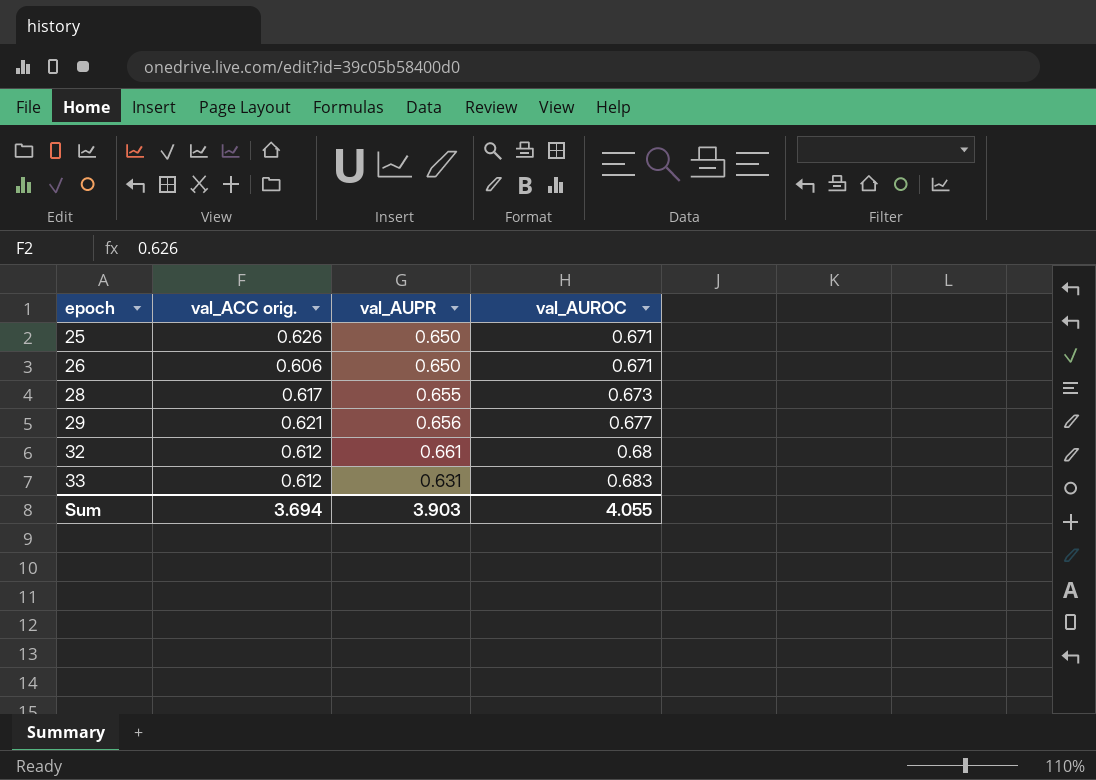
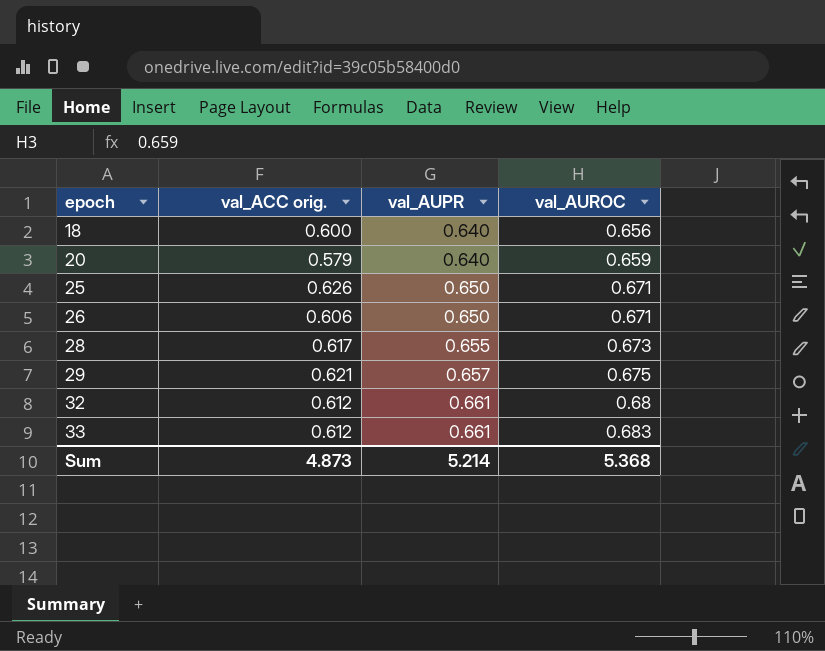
row 18: none -> 0.600 | 0.640 | 0.656
row 20: none -> 0.579 | 0.640 | 0.659
29 | val_AUPR: 0.656 -> 0.657
29 | val_AUROC: 0.677 -> 0.675
33 | val_AUPR: 0.631 -> 0.661
Sum | val_ACC orig.: 3.694 -> 4.873
Sum | val_AUPR: 3.903 -> 5.214
Sum | val_AUROC: 4.055 -> 5.368

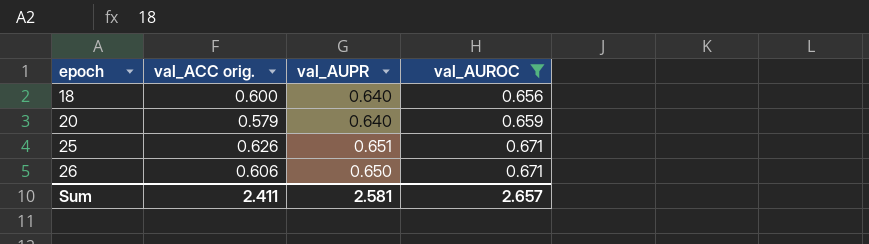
filter: none -> val_AUROC <= 0.671
25 | val_AUPR: 0.650 -> 0.651
Sum | val_ACC orig.: 4.873 -> 2.411
Sum | val_AUPR: 5.214 -> 2.581
Sum | val_AUROC: 5.368 -> 2.657

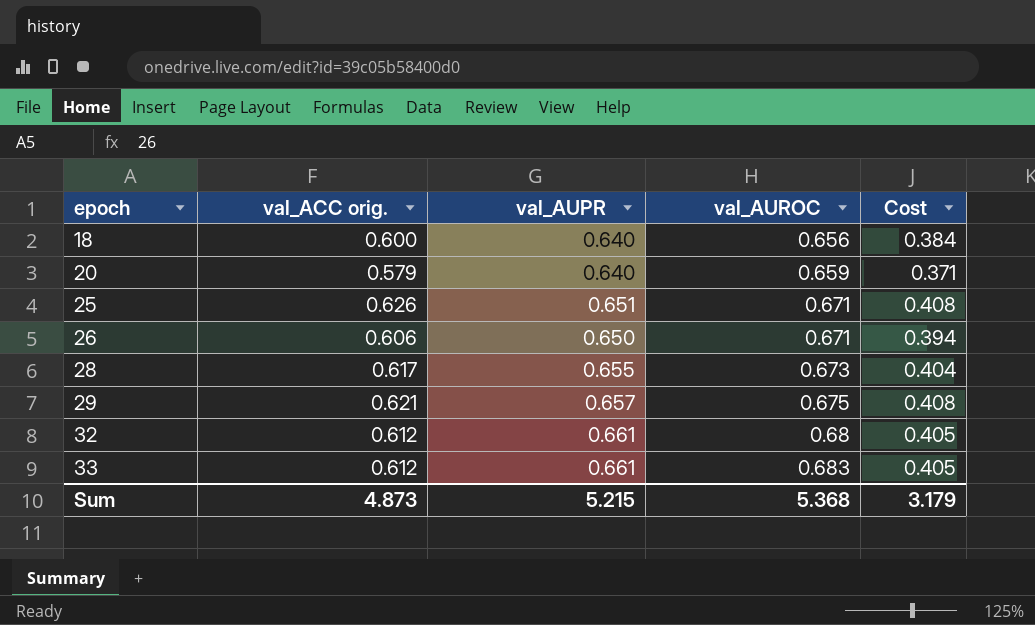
filter: val_AUROC <= 0.671 -> none
column Cost | formula: none -> [val_ACC orig.] * [val_AUPR]
Sum | val_ACC orig.: 2.411 -> 4.873
Sum | val_AUPR: 2.581 -> 5.215
Sum | val_AUROC: 2.657 -> 5.368

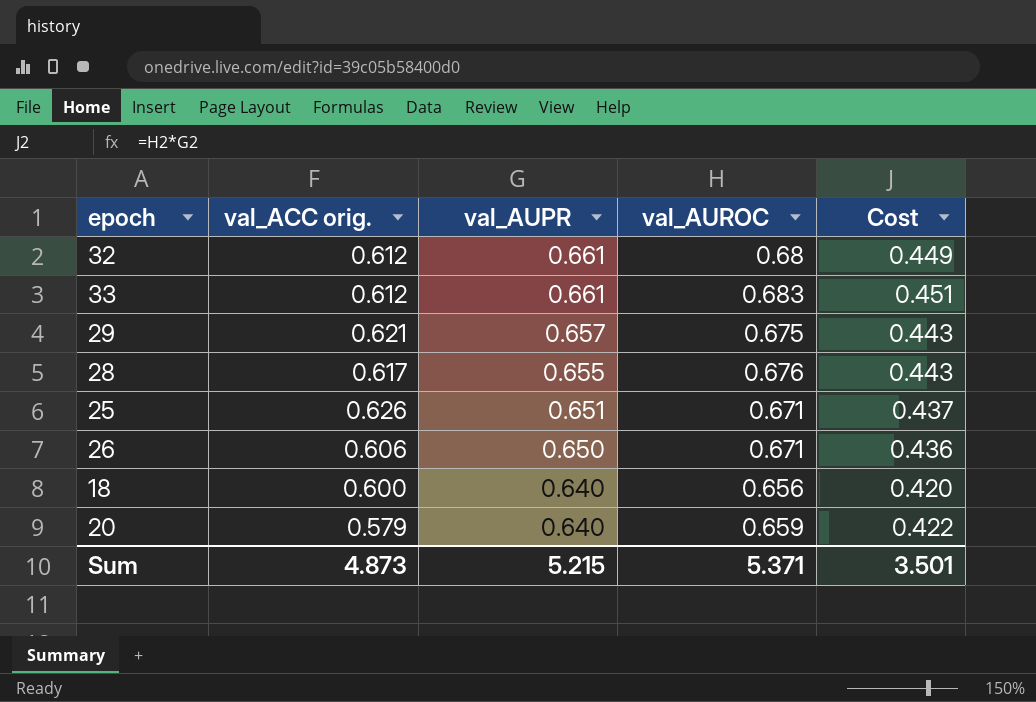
row order: epoch ascending -> val_AUPR descending
column Cost | formula: [val_ACC orig.] * [val_AUPR] -> [val_AUPR] * [val_AUROC]
28 | val_AUROC: 0.673 -> 0.676
Sum | val_AUROC: 5.368 -> 5.371
Sum | Cost: 3.179 -> 3.501

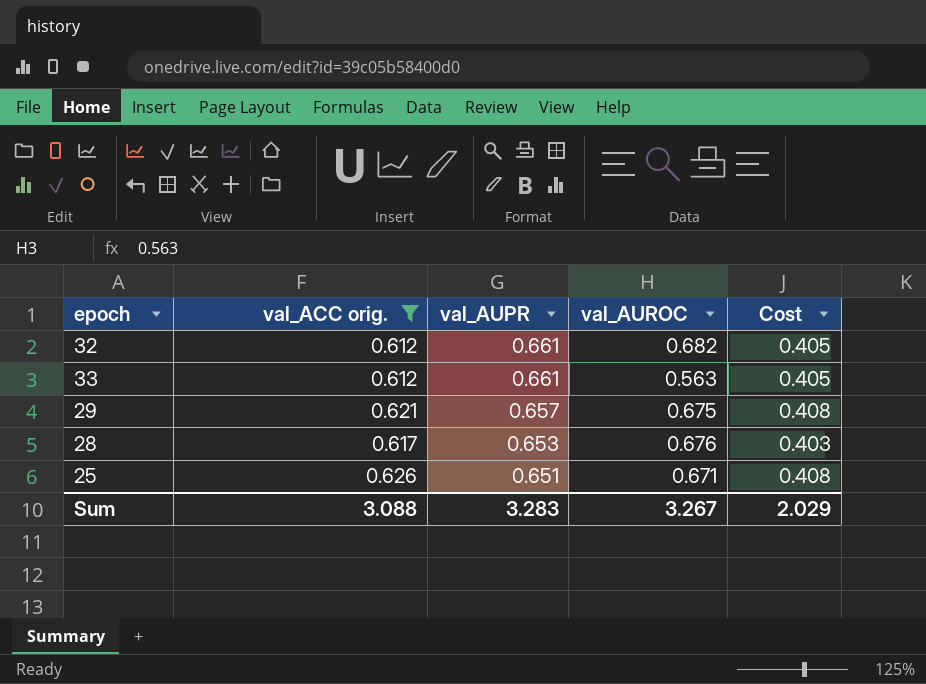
filter: none -> val_ACC orig. >= 0.612
column Cost | formula: [val_AUPR] * [val_AUROC] -> [val_ACC orig.] * [val_AUPR]
32 | val_AUROC: 0.68 -> 0.682
33 | val_AUROC: 0.683 -> 0.563
28 | val_AUPR: 0.655 -> 0.653
Sum | val_ACC orig.: 4.873 -> 3.088
Sum | val_AUPR: 5.215 -> 3.283
Sum | val_AUROC: 5.371 -> 3.267
Sum | Cost: 3.501 -> 2.029

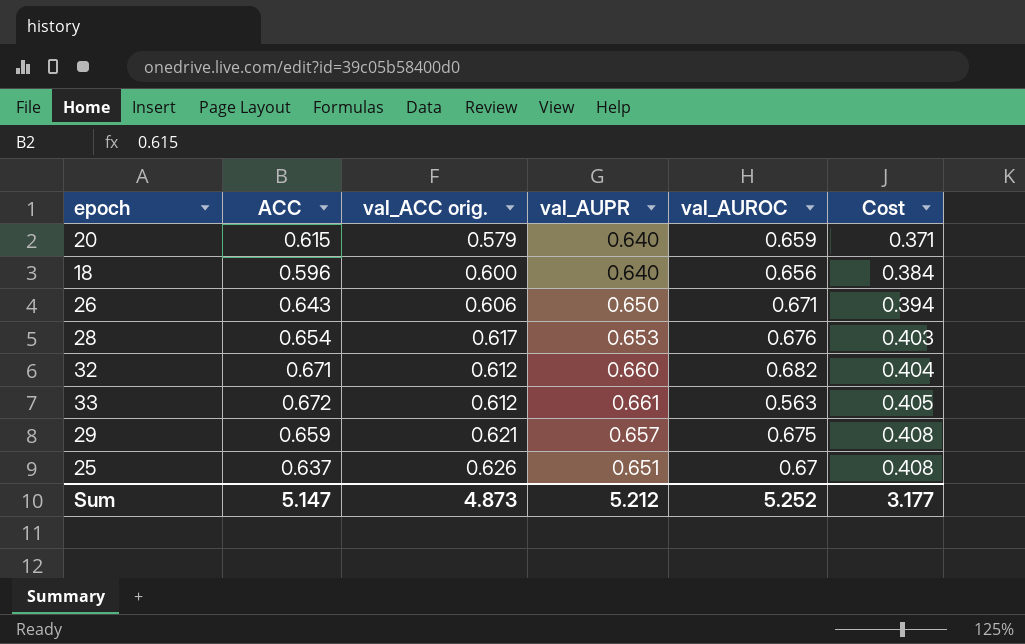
filter: val_ACC orig. >= 0.612 -> none
row order: val_AUPR descending -> Cost ascending
column ACC | position: none -> 2
32 | val_AUPR: 0.661 -> 0.660
32 | Cost: 0.405 -> 0.404
25 | val_AUROC: 0.671 -> 0.67
Sum | val_ACC orig.: 3.088 -> 4.873
Sum | val_AUPR: 3.283 -> 5.212
Sum | val_AUROC: 3.267 -> 5.252
Sum | Cost: 2.029 -> 3.177

